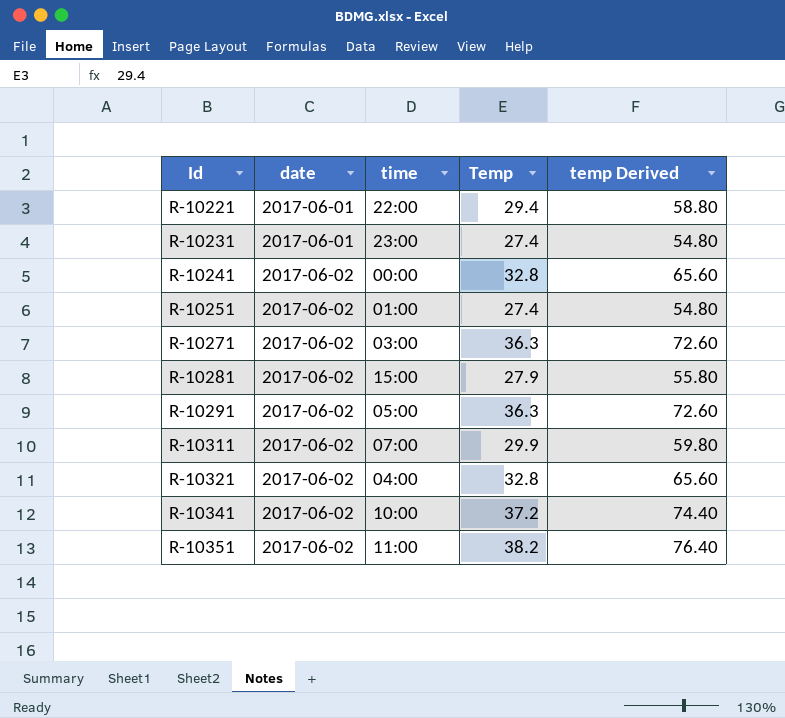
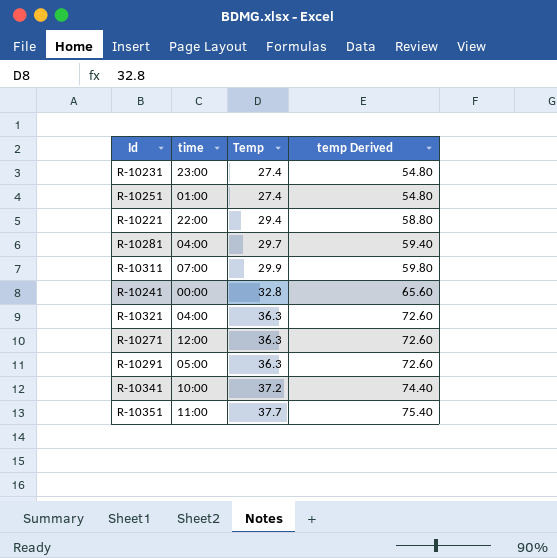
row order: Id ascending -> Temp ascending
column date | position: 2 -> none
R-10281 | time: 15:00 -> 04:00
R-10281 | Temp: 27.9 -> 29.7
R-10281 | temp Derived: 55.80 -> 59.40
R-10321 | Temp: 32.8 -> 36.3
R-10321 | temp Derived: 65.60 -> 72.60
R-10271 | time: 03:00 -> 12:00
R-10351 | Temp: 38.2 -> 37.7
R-10351 | temp Derived: 76.40 -> 75.40

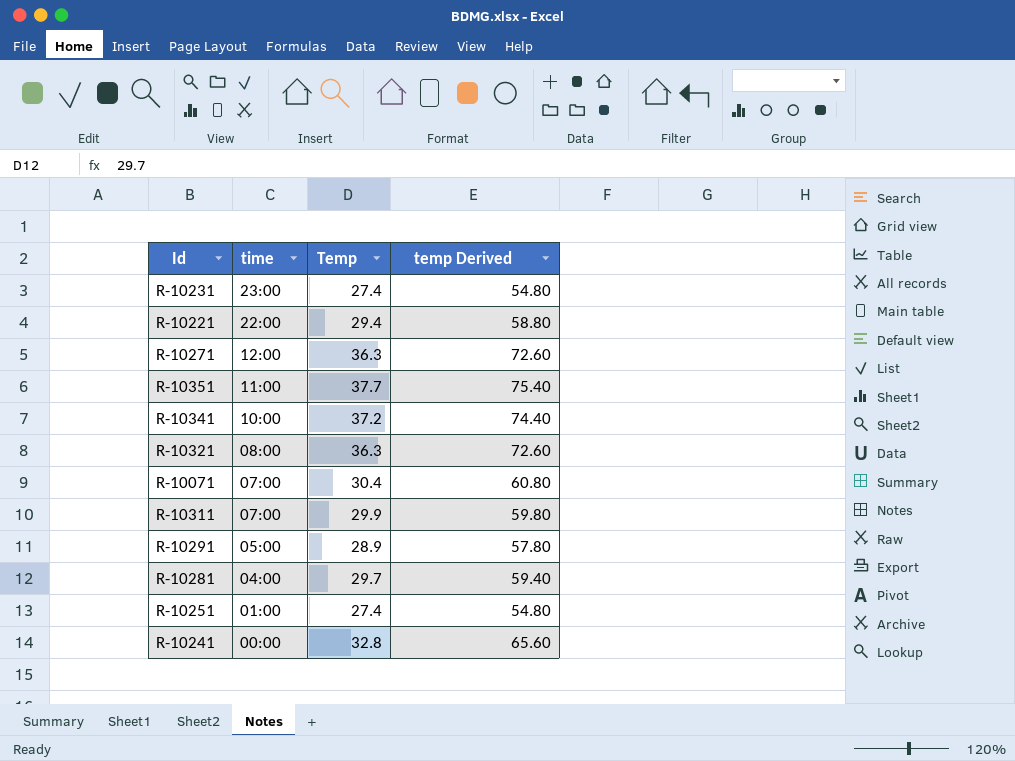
row order: Temp ascending -> time descending
R-10321 | time: 04:00 -> 08:00
row R-10071: none -> 07:00 | 30.4 | 60.80
R-10291 | Temp: 36.3 -> 28.9
R-10291 | temp Derived: 72.60 -> 57.80

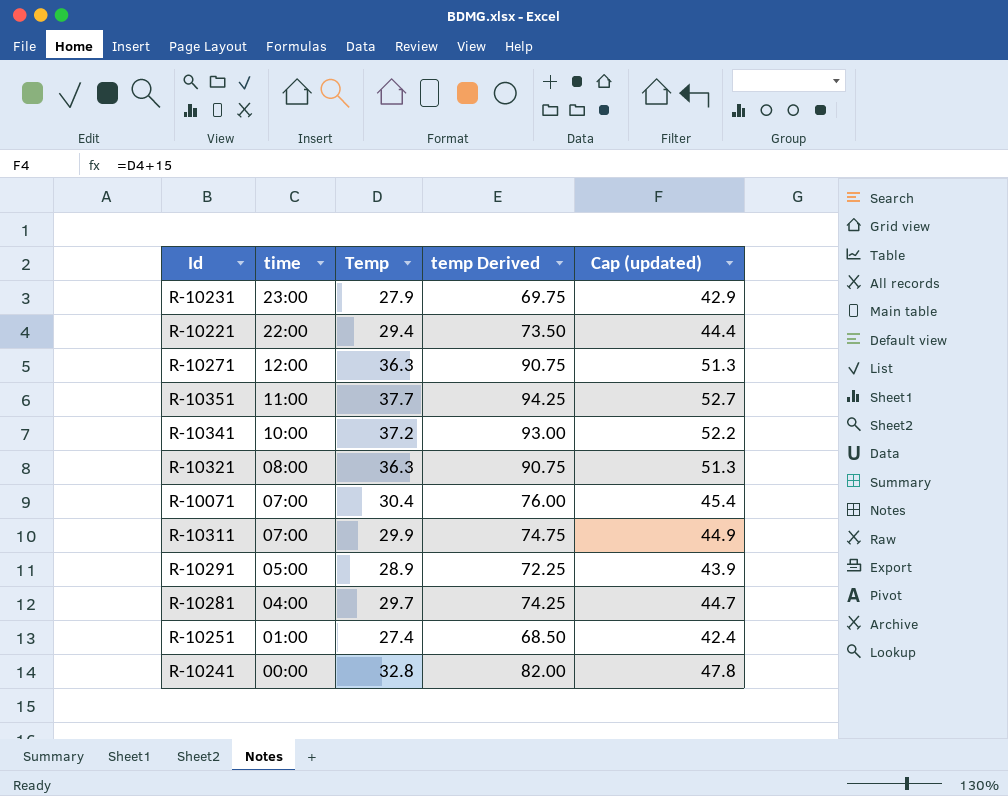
column temp Derived | formula: [Temp] * 2 -> [Temp] * 2.5
column Cap (updated) | formula: none -> [Temp] + 15
R-10231 | Temp: 27.4 -> 27.9

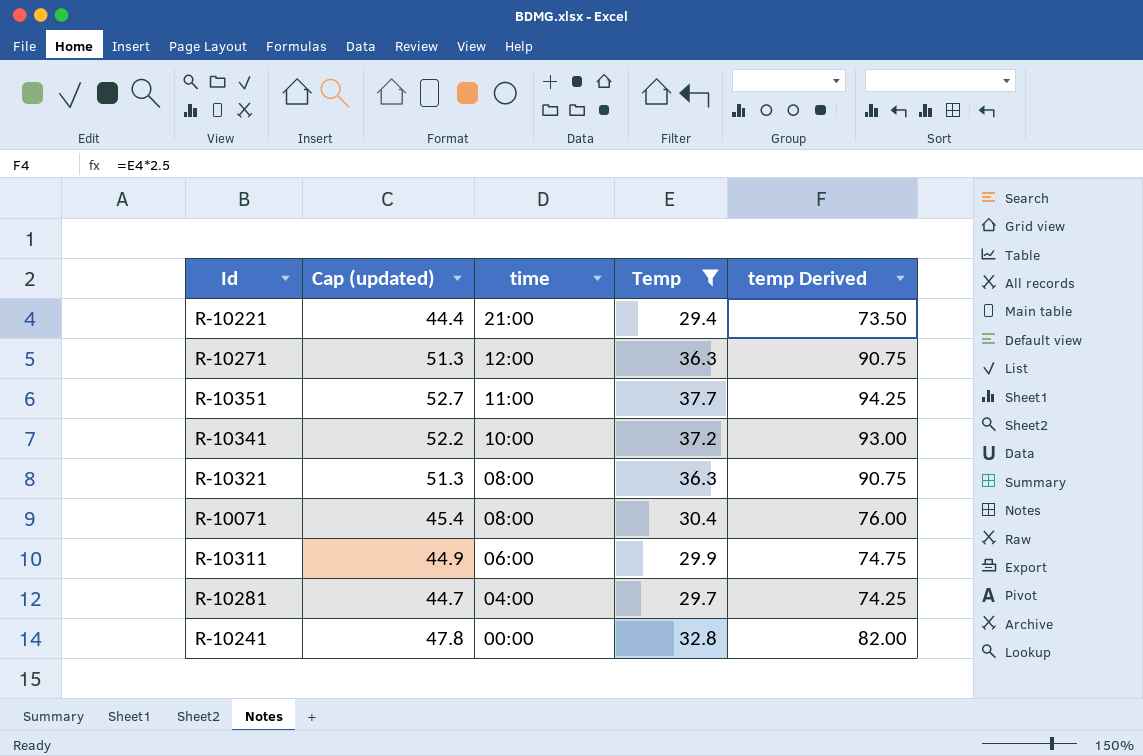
filter: none -> Temp >= 29.4
column Cap (updated) | position: 5 -> 2
R-10221 | time: 22:00 -> 21:00
R-10071 | time: 07:00 -> 08:00
R-10311 | time: 07:00 -> 06:00

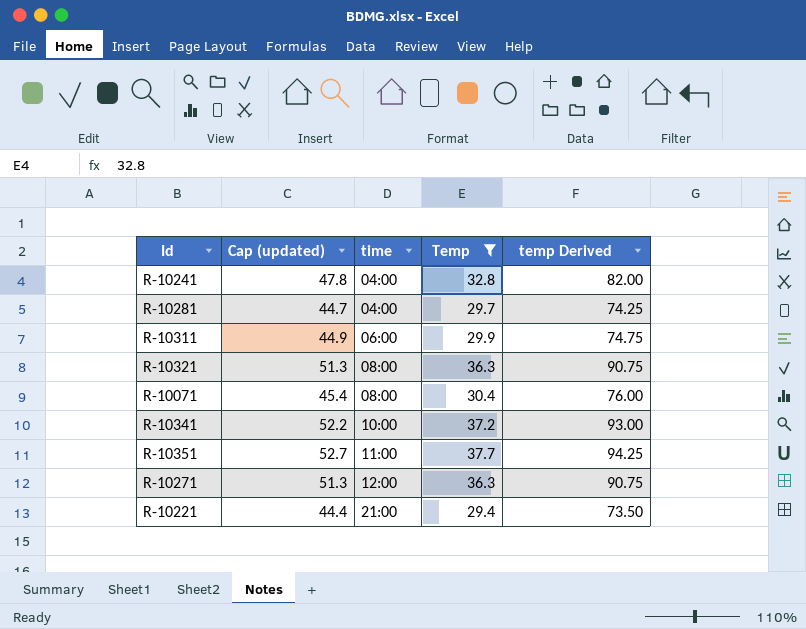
row order: time descending -> time ascending
R-10241 | time: 00:00 -> 04:00

